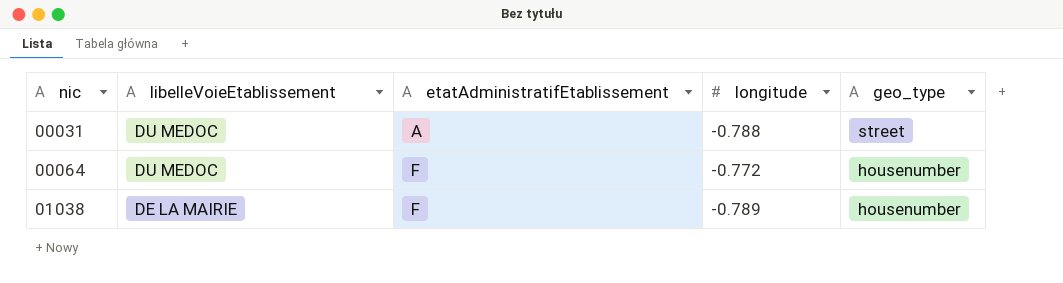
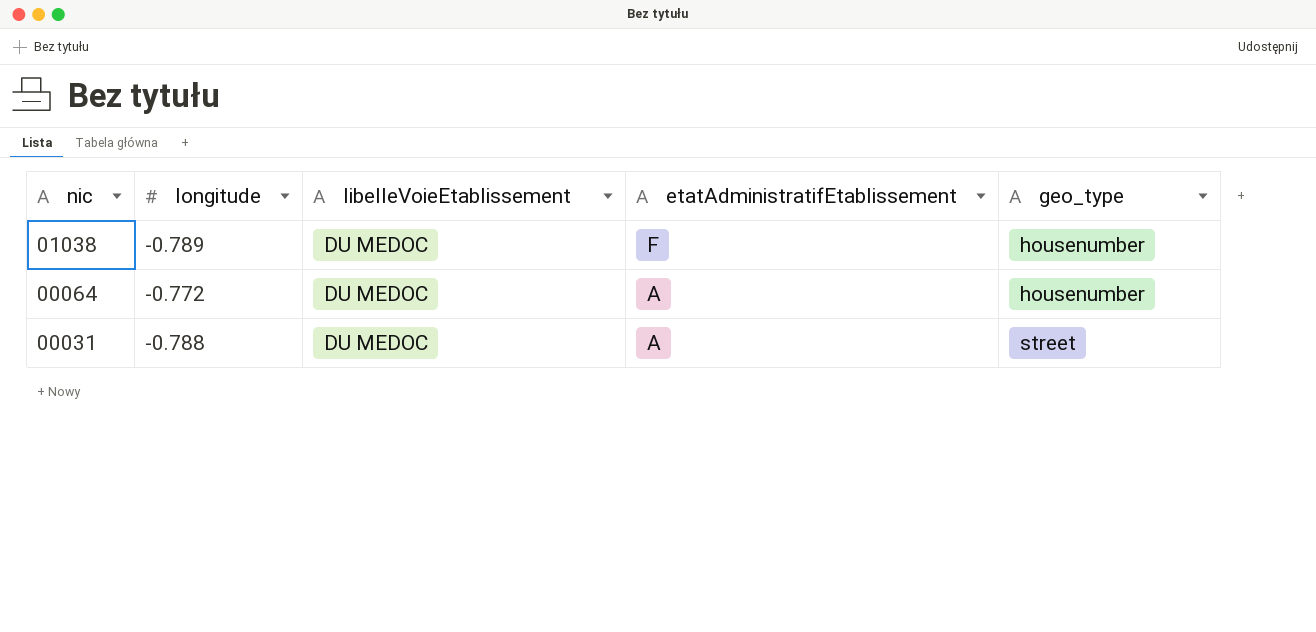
row order: nic ascending -> nic descending
column longitude | position: 4 -> 2
01038 | libelleVoieEtablissement: DE LA MAIRIE -> DU MEDOC
00064 | etatAdministratifEtablissement: F -> A

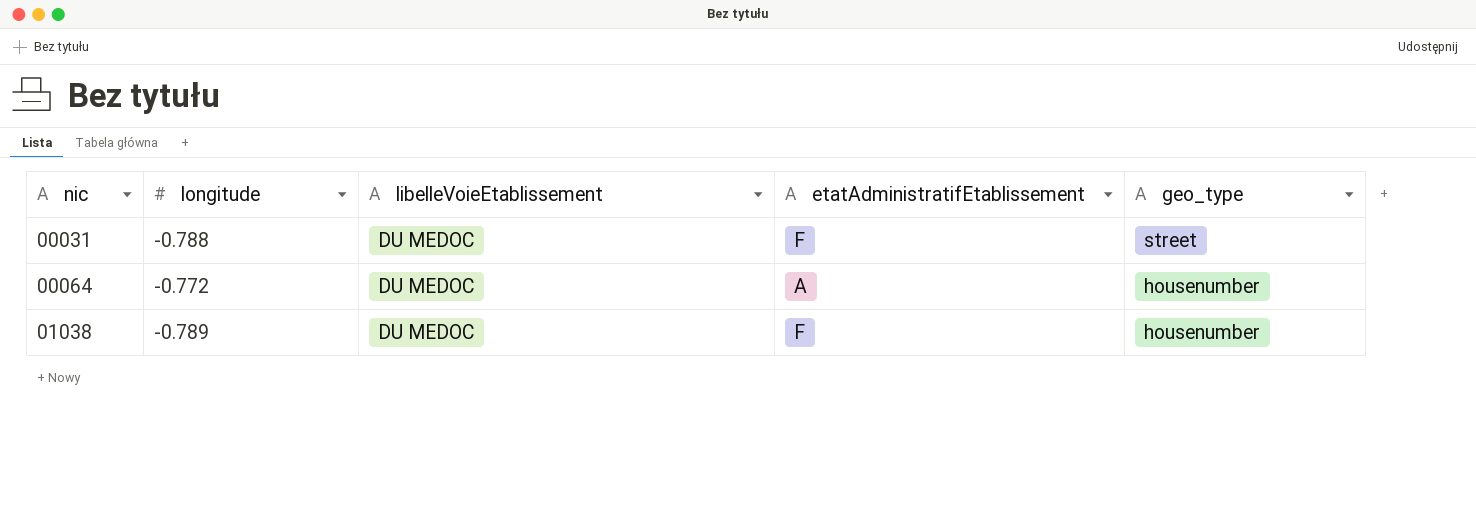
row order: nic descending -> nic ascending
00031 | etatAdministratifEtablissement: A -> F

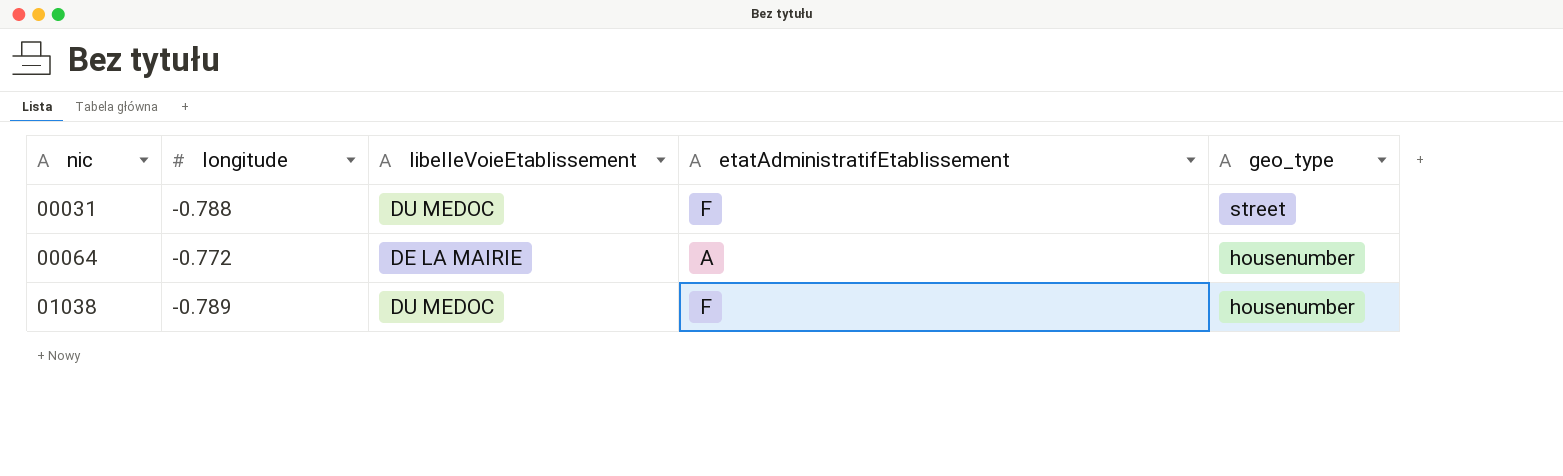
00064 | libelleVoieEtablissement: DU MEDOC -> DE LA MAIRIE

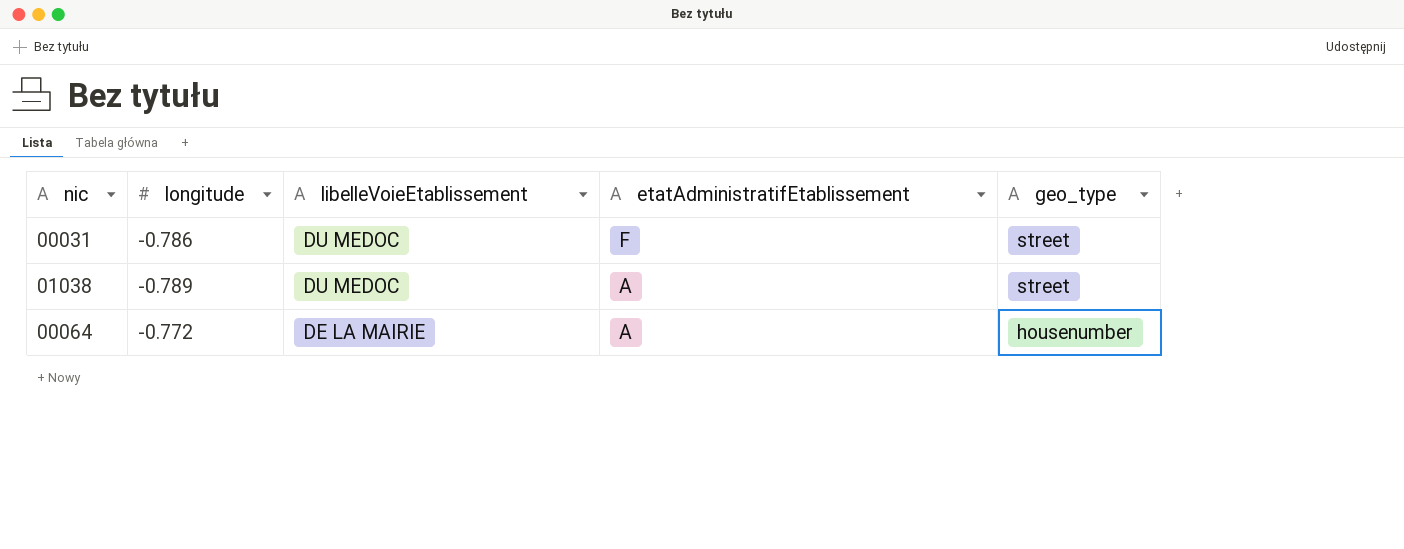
row order: nic ascending -> libelleVoieEtablissement descending
00031 | longitude: -0.788 -> -0.786
01038 | etatAdministratifEtablissement: F -> A
01038 | geo_type: housenumber -> street

